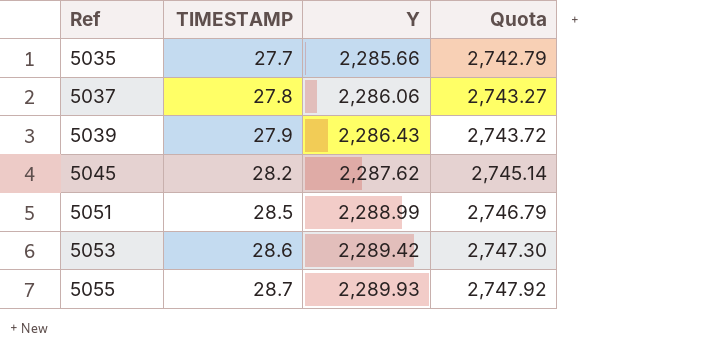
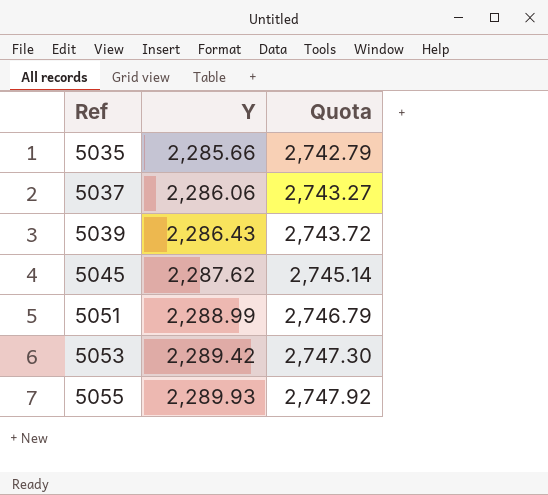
column TIMESTAMP | position: 2 -> none

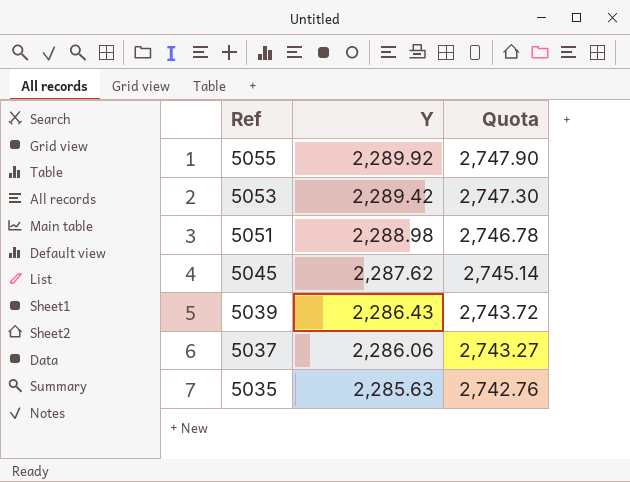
row order: Ref ascending -> Ref descending
5055 | Y: 2,289.93 -> 2,289.92
5055 | Quota: 2,747.92 -> 2,747.90
5051 | Y: 2,288.99 -> 2,288.98
5051 | Quota: 2,746.79 -> 2,746.78
5035 | Y: 2,285.66 -> 2,285.63
5035 | Quota: 2,742.79 -> 2,742.76

